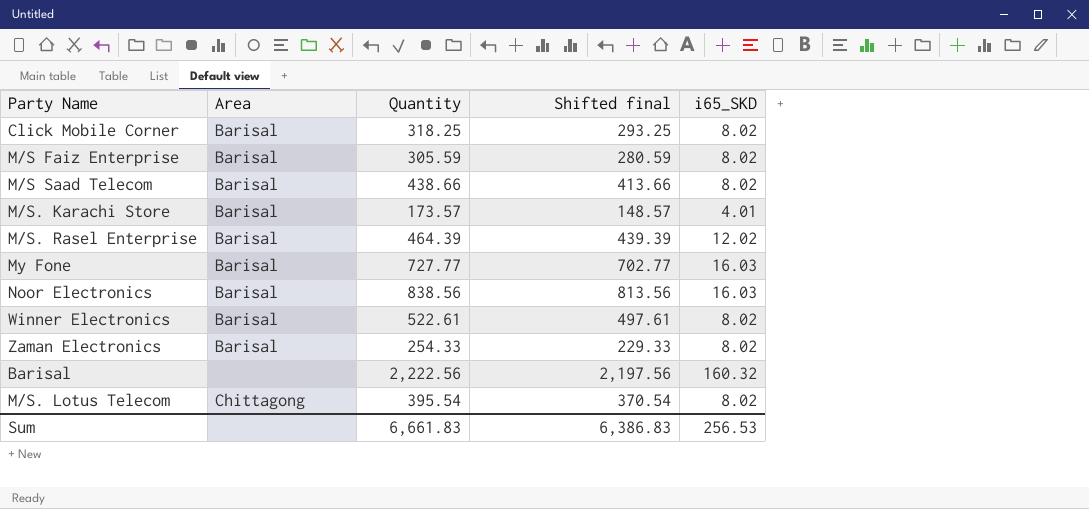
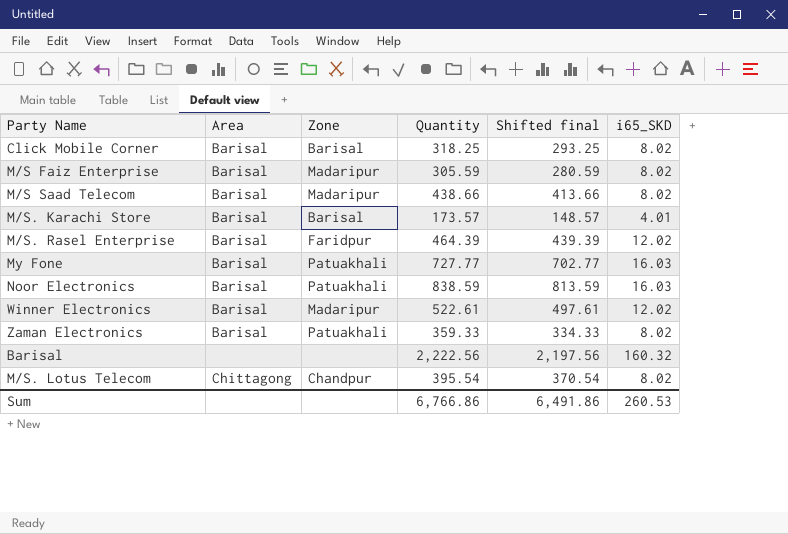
column Zone | position: none -> 3
Noor Electronics | Quantity: 838.56 -> 838.59
Noor Electronics | Shifted final: 813.56 -> 813.59
Winner Electronics | i65_SKD: 8.02 -> 12.02
Zaman Electronics | Quantity: 254.33 -> 359.33
Zaman Electronics | Shifted final: 229.33 -> 334.33
Sum | Quantity: 6,661.83 -> 6,766.86
Sum | Shifted final: 6,386.83 -> 6,491.86
Sum | i65_SKD: 256.53 -> 260.53

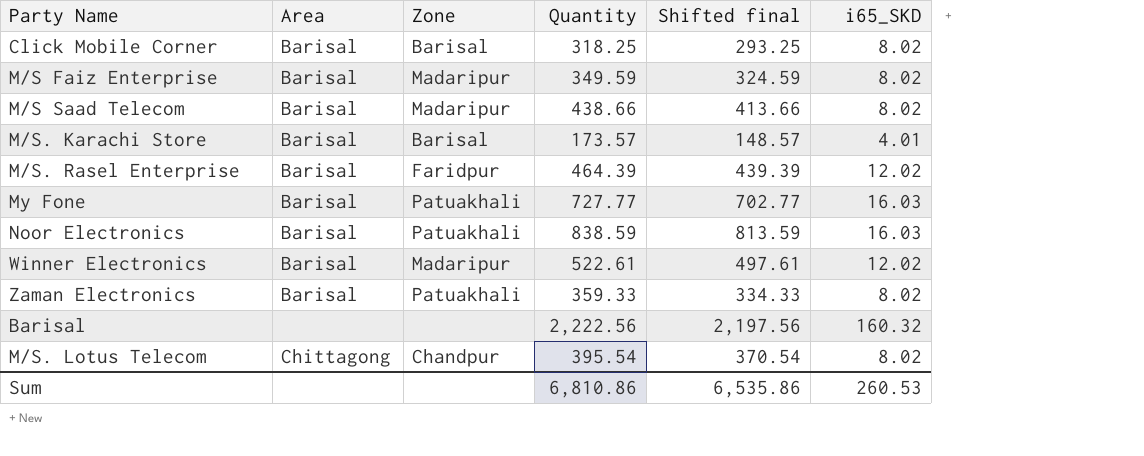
M/S Faiz Enterprise | Quantity: 305.59 -> 349.59
M/S Faiz Enterprise | Shifted final: 280.59 -> 324.59
Sum | Quantity: 6,766.86 -> 6,810.86
Sum | Shifted final: 6,491.86 -> 6,535.86

